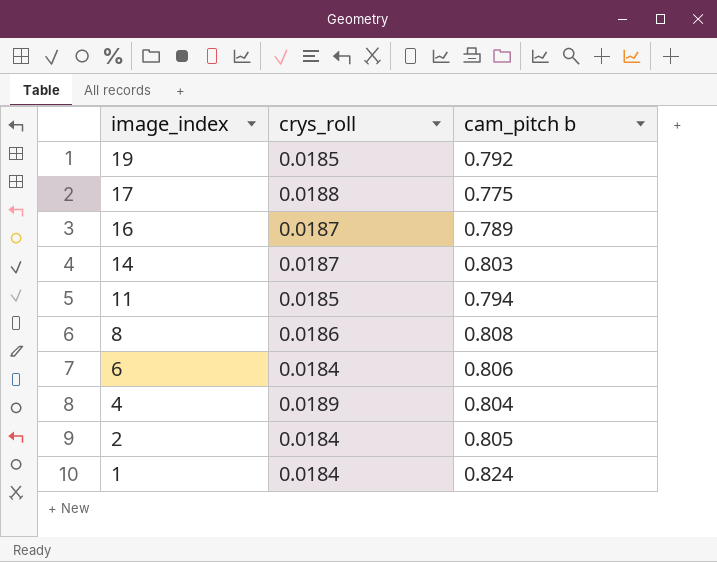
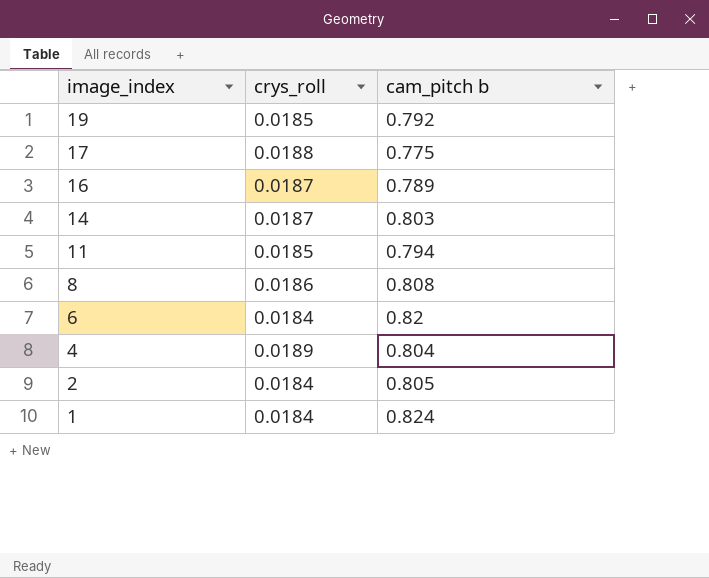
6 | cam_pitch b: 0.806 -> 0.82

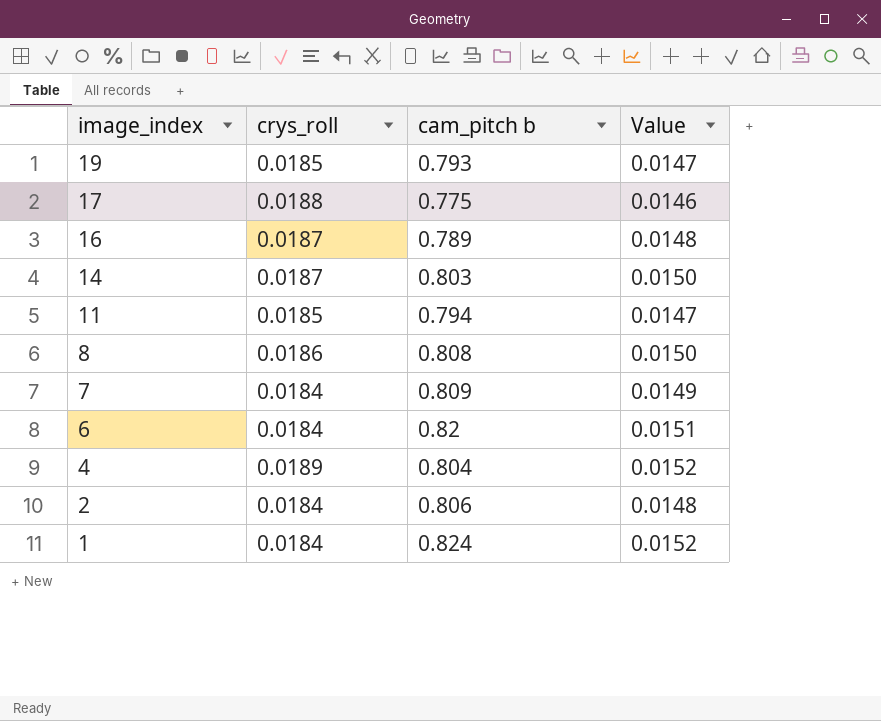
column Value | formula: none -> [crys_roll] * [cam_pitch b]
19 | cam_pitch b: 0.792 -> 0.793
row 7: none -> 0.0184 | 0.809 | 0.0149
2 | cam_pitch b: 0.805 -> 0.806

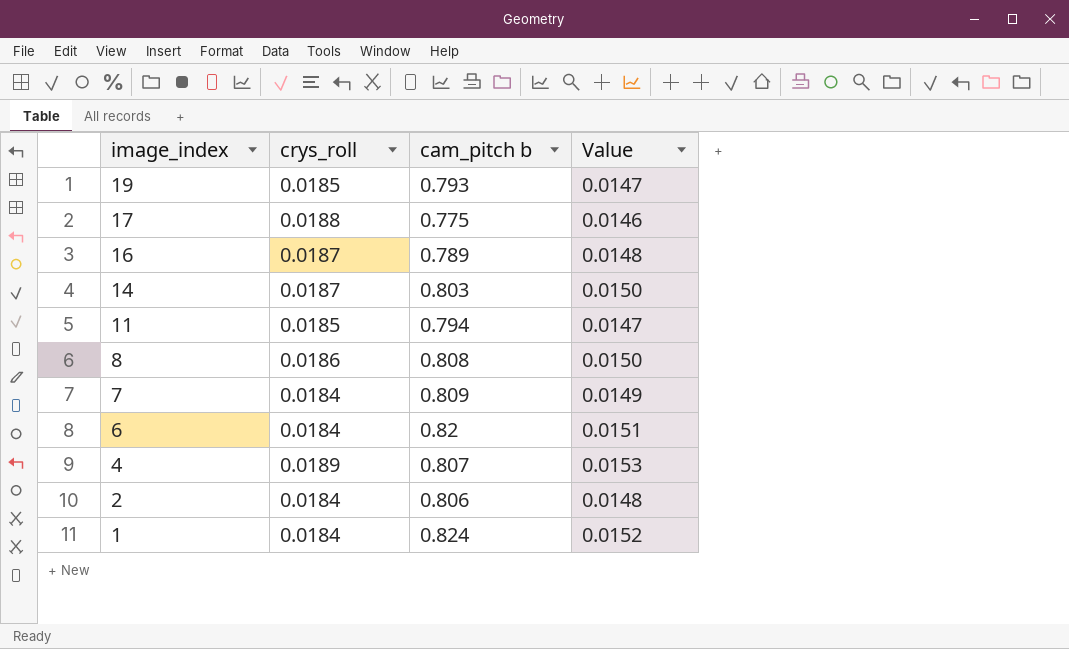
4 | cam_pitch b: 0.804 -> 0.807
4 | Value: 0.0152 -> 0.0153

